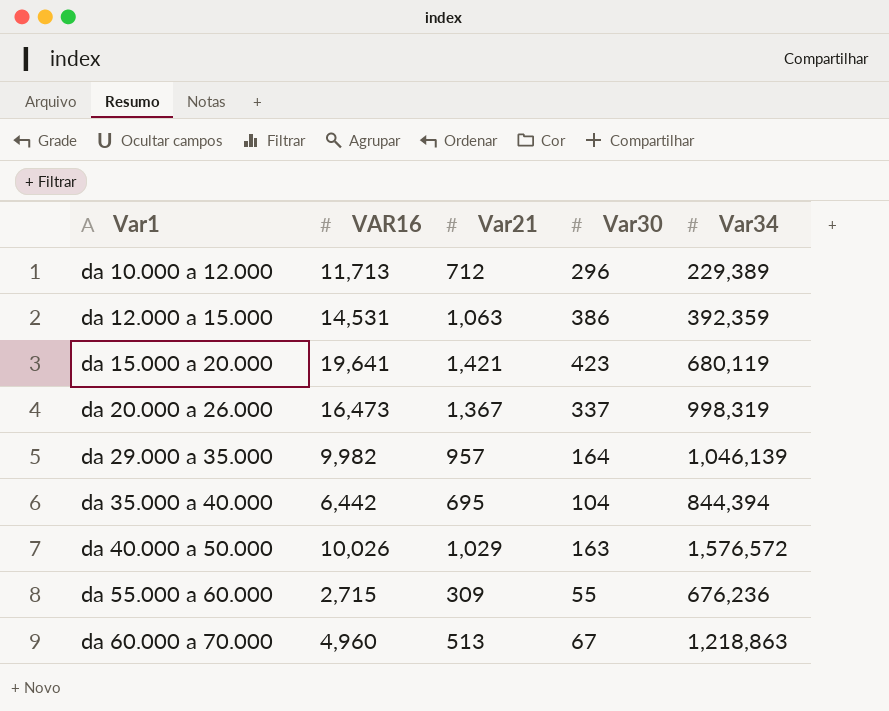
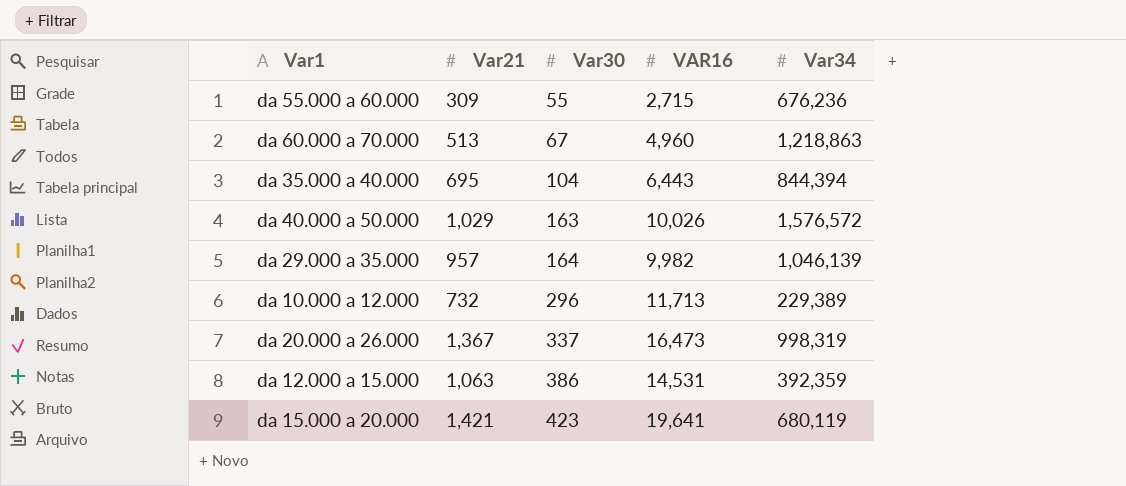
row order: Var1 ascending -> Var30 ascending
column VAR16 | position: 2 -> 4
da 35.000 a 40.000 | VAR16: 6,442 -> 6,443
da 10.000 a 12.000 | Var21: 712 -> 732

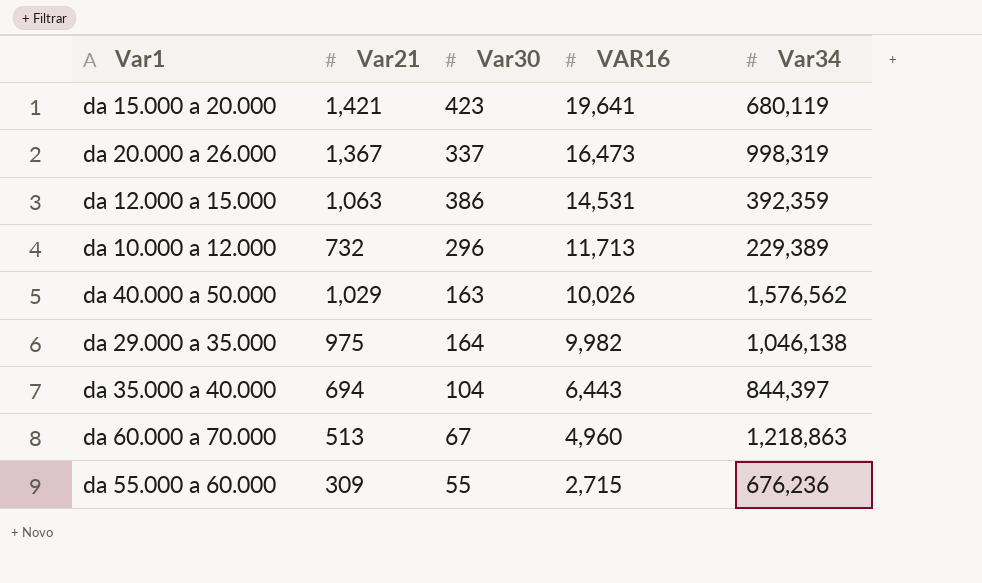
row order: Var30 ascending -> VAR16 descending
da 40.000 a 50.000 | Var34: 1,576,572 -> 1,576,562
da 29.000 a 35.000 | Var21: 957 -> 975
da 29.000 a 35.000 | Var34: 1,046,139 -> 1,046,138
da 35.000 a 40.000 | Var21: 695 -> 694
da 35.000 a 40.000 | Var34: 844,394 -> 844,397

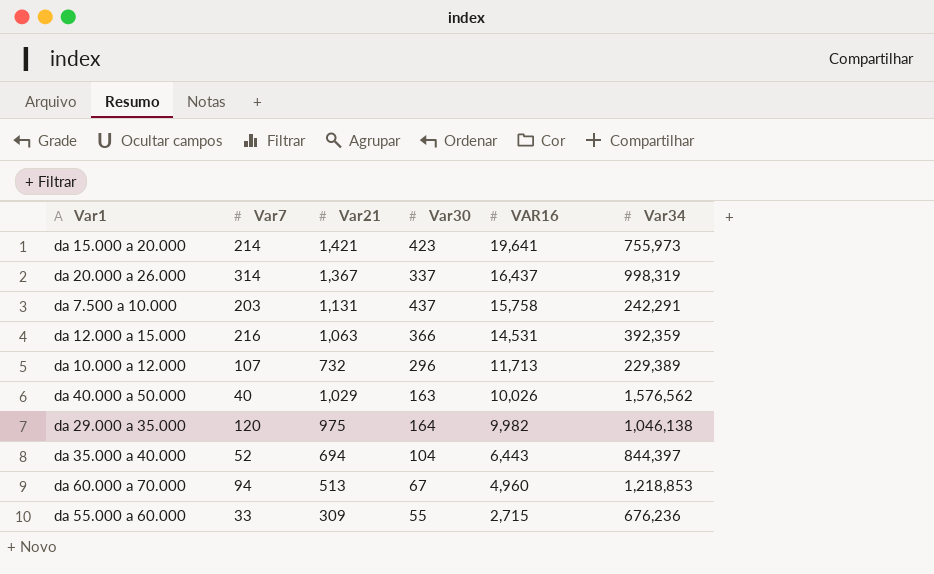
column Var7 | position: none -> 2
da 15.000 a 20.000 | Var34: 680,119 -> 755,973
da 20.000 a 26.000 | VAR16: 16,473 -> 16,437
row da 7.500 a 10.000: none -> 203 | 1,131 | 437 | 15,758 | 242,291
da 12.000 a 15.000 | Var30: 386 -> 366
da 60.000 a 70.000 | Var34: 1,218,863 -> 1,218,853

